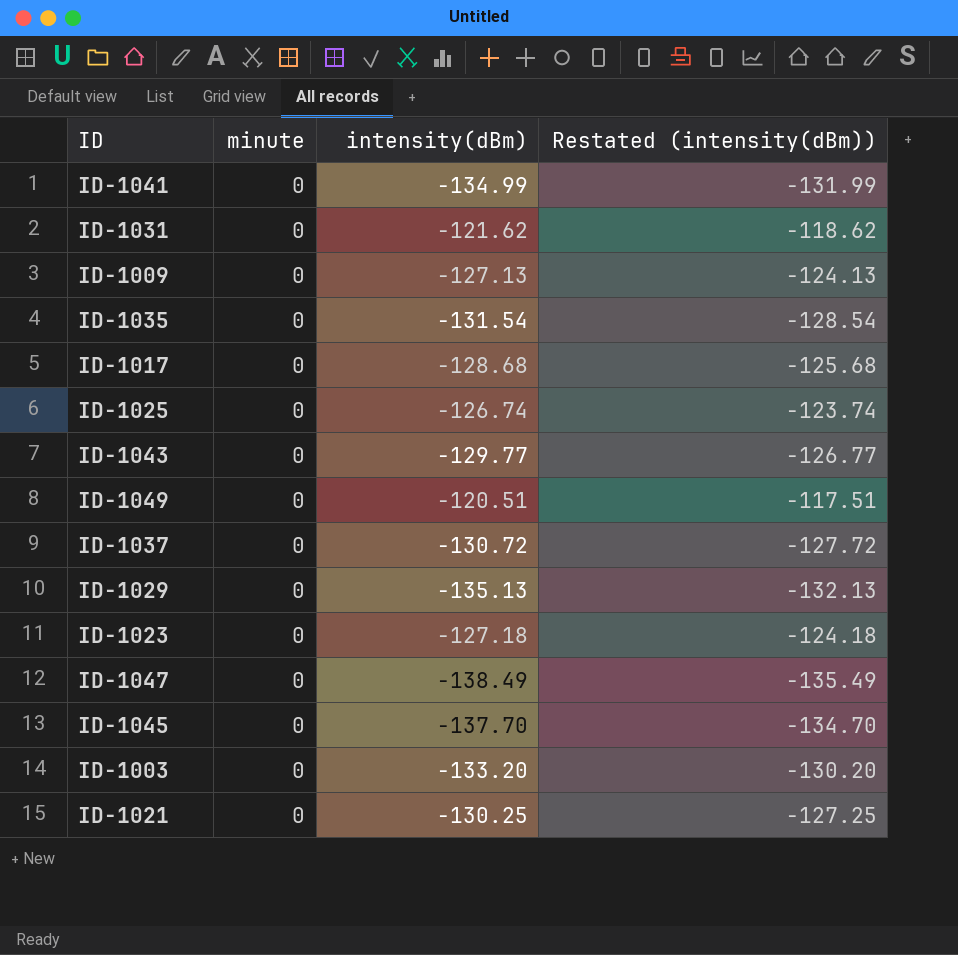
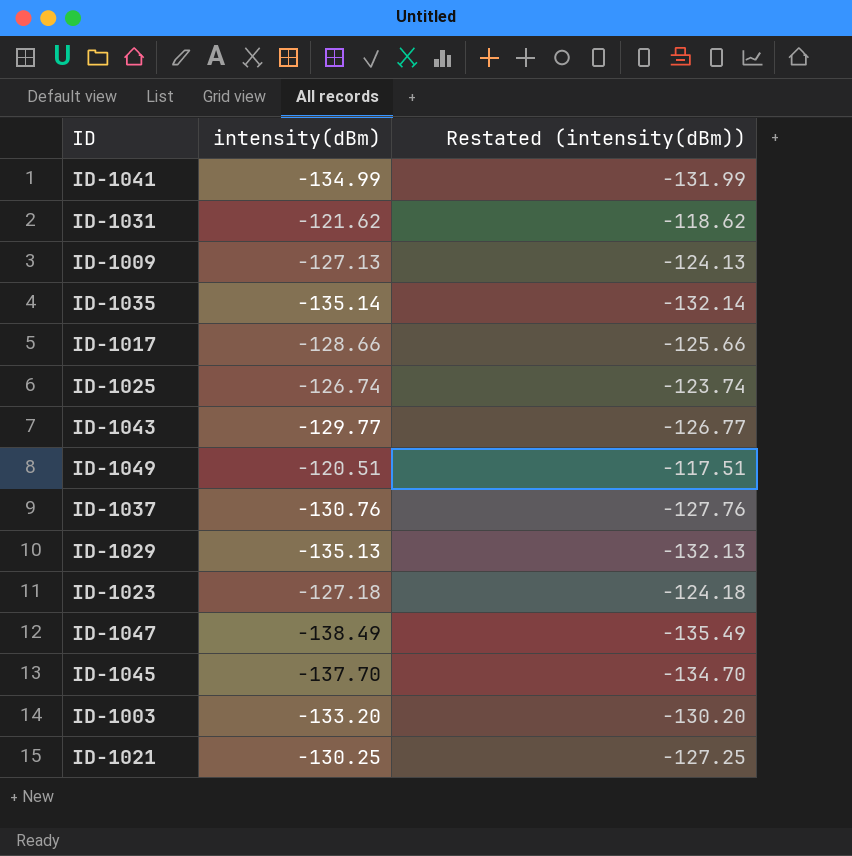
column minute | position: 2 -> none
ID-1035 | intensity(dBm): -131.54 -> -135.14
ID-1035 | Restated (intensity(dBm)): -128.54 -> -132.14
ID-1017 | intensity(dBm): -128.68 -> -128.66
ID-1017 | Restated (intensity(dBm)): -125.68 -> -125.66
ID-1037 | intensity(dBm): -130.72 -> -130.76
ID-1037 | Restated (intensity(dBm)): -127.72 -> -127.76

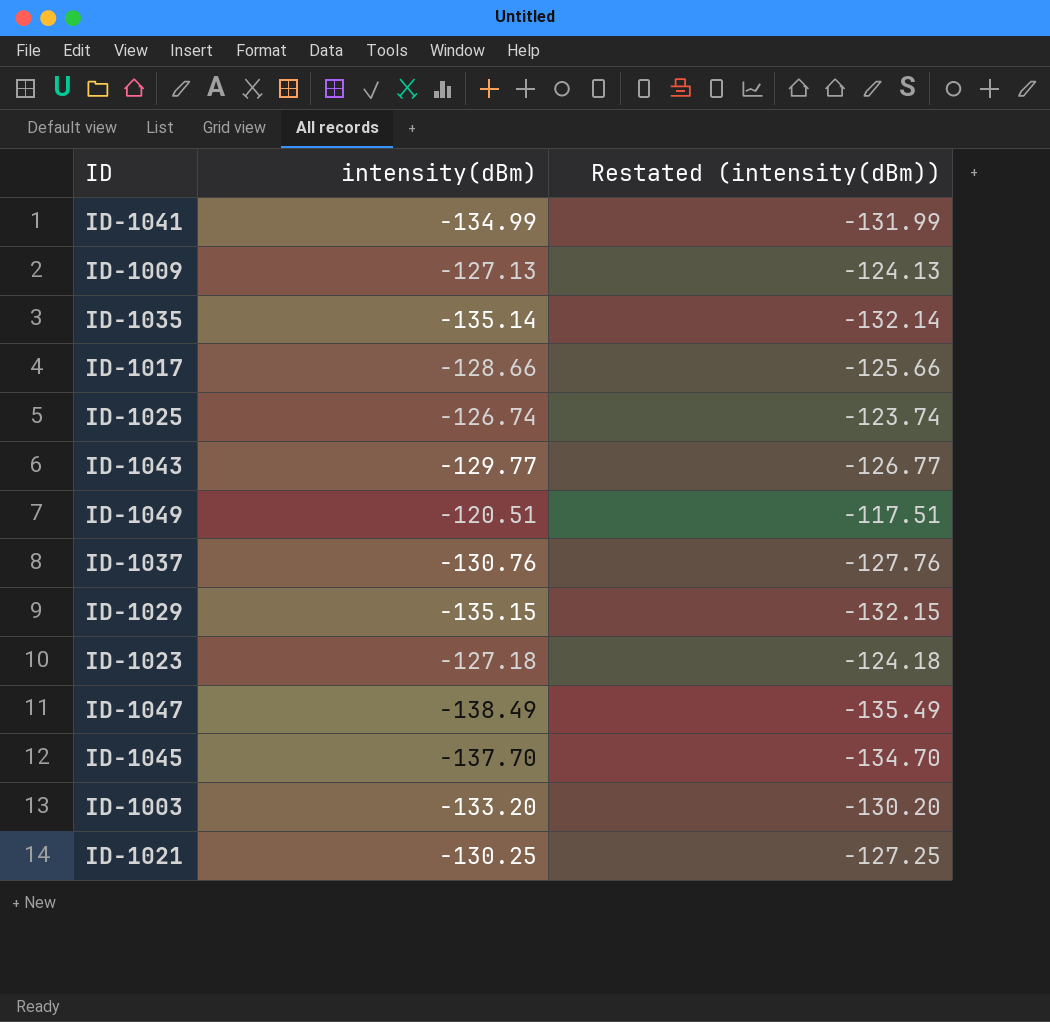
row ID-1031: -121.62 | -118.62 -> none
ID-1029 | intensity(dBm): -135.13 -> -135.15
ID-1029 | Restated (intensity(dBm)): -132.13 -> -132.15

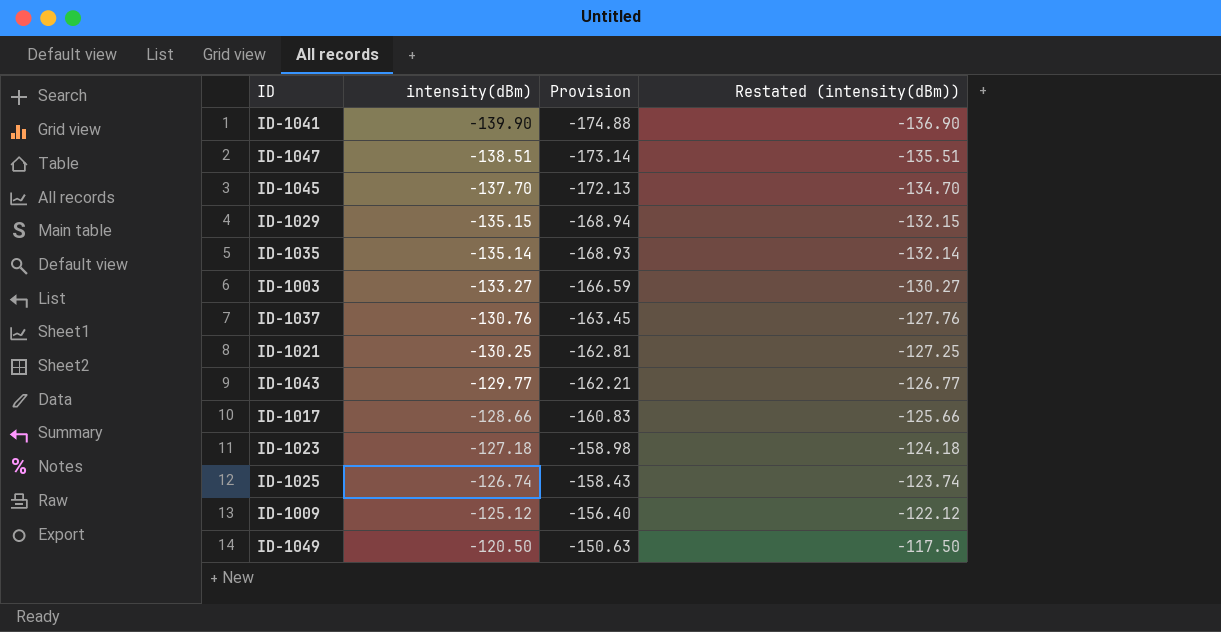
row order: none -> intensity(dBm) ascending
column Provision | formula: none -> [intensity(dBm)] * 1.25
ID-1041 | intensity(dBm): -134.99 -> -139.90
ID-1041 | Restated (intensity(dBm)): -131.99 -> -136.90
ID-1047 | intensity(dBm): -138.49 -> -138.51
ID-1047 | Restated (intensity(dBm)): -135.49 -> -135.51
ID-1003 | intensity(dBm): -133.20 -> -133.27
ID-1003 | Restated (intensity(dBm)): -130.20 -> -130.27
ID-1009 | intensity(dBm): -127.13 -> -125.12
ID-1009 | Restated (intensity(dBm)): -124.13 -> -122.12
ID-1049 | intensity(dBm): -120.51 -> -120.50
ID-1049 | Restated (intensity(dBm)): -117.51 -> -117.50

